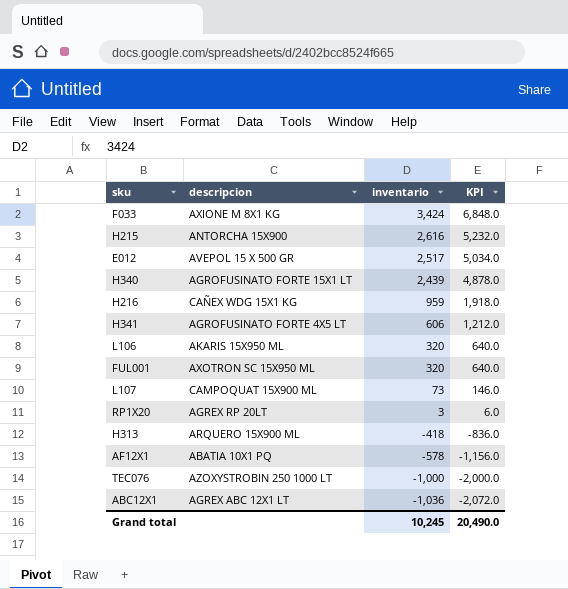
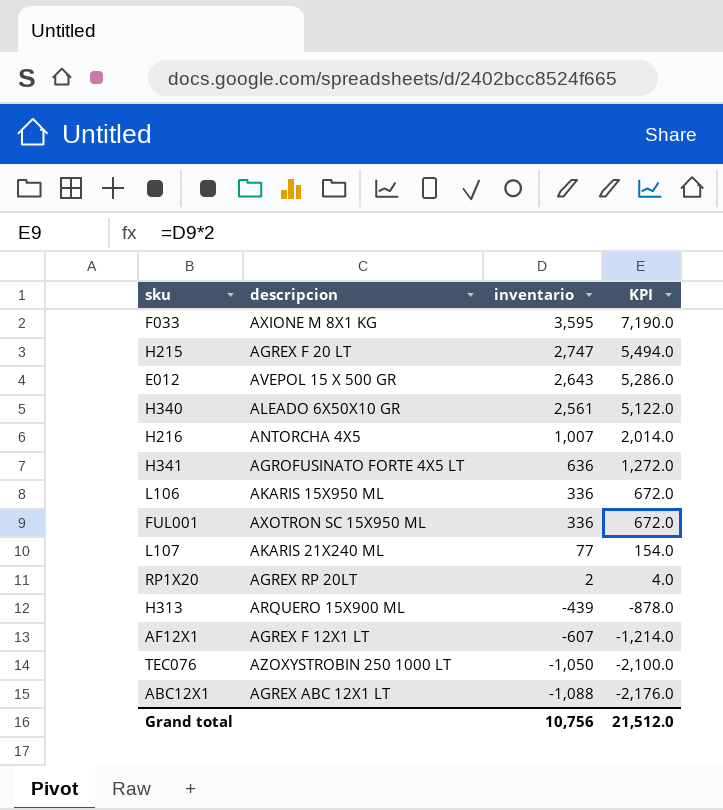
F033 | inventario: 3,424 -> 3,595
F033 | KPI: 6,848.0 -> 7,190.0
H215 | descripcion: ANTORCHA 15X900 -> AGREX F 20 LT
H215 | inventario: 2,616 -> 2,747
H215 | KPI: 5,232.0 -> 5,494.0
E012 | inventario: 2,517 -> 2,643
E012 | KPI: 5,034.0 -> 5,286.0
H340 | descripcion: AGROFUSINATO FORTE 15X1 LT -> ALEADO 6X50X10 GR
H340 | inventario: 2,439 -> 2,561
H340 | KPI: 4,878.0 -> 5,122.0
H216 | descripcion: CAÑEX WDG 15X1 KG -> ANTORCHA 4X5
H216 | inventario: 959 -> 1,007
H216 | KPI: 1,918.0 -> 2,014.0
H341 | inventario: 606 -> 636
H341 | KPI: 1,212.0 -> 1,272.0
L106 | inventario: 320 -> 336
L106 | KPI: 640.0 -> 672.0
FUL001 | inventario: 320 -> 336
FUL001 | KPI: 640.0 -> 672.0
L107 | descripcion: CAMPOQUAT 15X900 ML -> AKARIS 21X240 ML
L107 | inventario: 73 -> 77
L107 | KPI: 146.0 -> 154.0
RP1X20 | inventario: 3 -> 2
RP1X20 | KPI: 6.0 -> 4.0
H313 | inventario: -418 -> -439
H313 | KPI: -836.0 -> -878.0
AF12X1 | descripcion: ABATIA 10X1 PQ -> AGREX F 12X1 LT
AF12X1 | inventario: -578 -> -607
AF12X1 | KPI: -1,156.0 -> -1,214.0
TEC076 | inventario: -1,000 -> -1,050
TEC076 | KPI: -2,000.0 -> -2,100.0
ABC12X1 | inventario: -1,036 -> -1,088
ABC12X1 | KPI: -2,072.0 -> -2,176.0
Grand total | inventario: 10,245 -> 10,756
Grand total | KPI: 20,490.0 -> 21,512.0

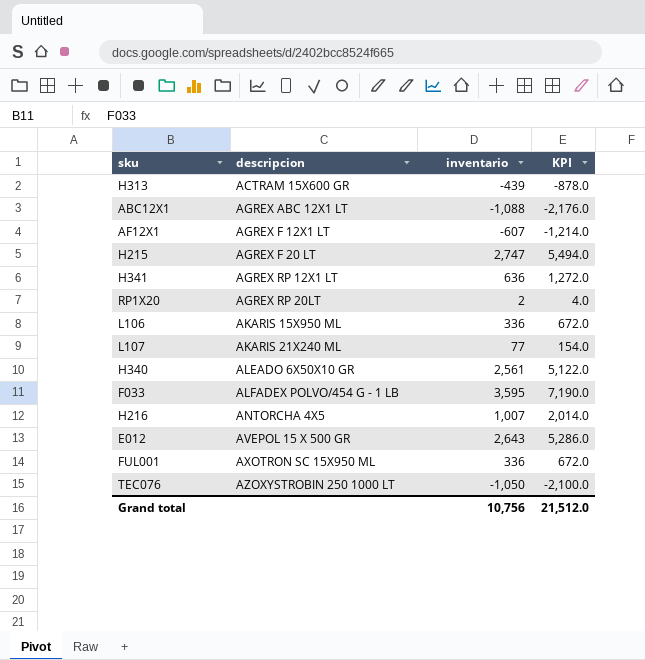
row order: inventario descending -> descripcion ascending
H313 | descripcion: ARQUERO 15X900 ML -> ACTRAM 15X600 GR
H341 | descripcion: AGROFUSINATO FORTE 4X5 LT -> AGREX RP 12X1 LT
F033 | descripcion: AXIONE M 8X1 KG -> ALFADEX POLVO/454 G - 1 LB

